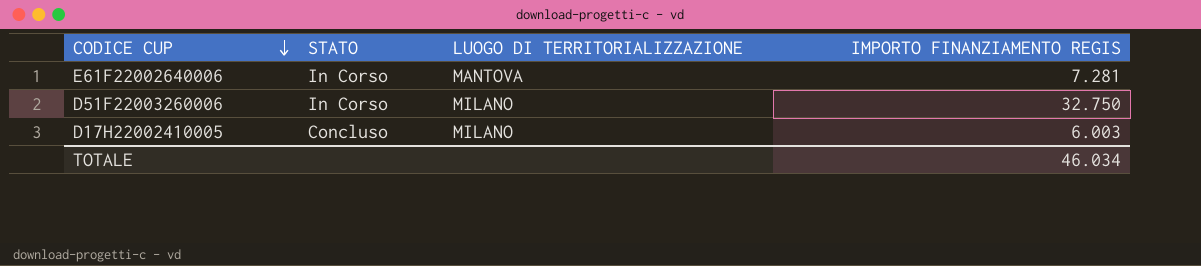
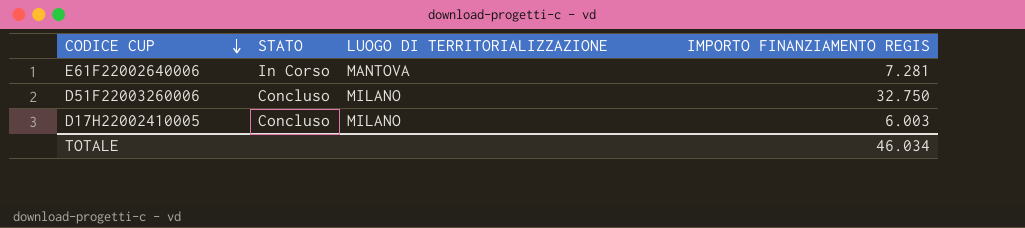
D51F22003260006 | STATO: In Corso -> Concluso

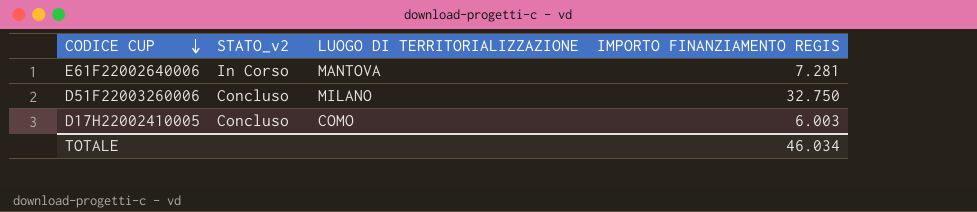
column name: STATO -> STATO_v2
D17H22002410005 | LUOGO DI TERRITORIALIZZAZIONE: MILANO -> COMO

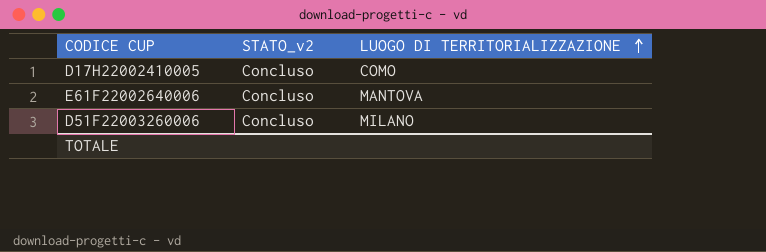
row order: CODICE CUP descending -> LUOGO DI TERRITORIALIZZAZIONE ascending
column IMPORTO FINANZIAMENTO REGIS | position: 4 -> none
E61F22002640006 | STATO_v2: In Corso -> Concluso

